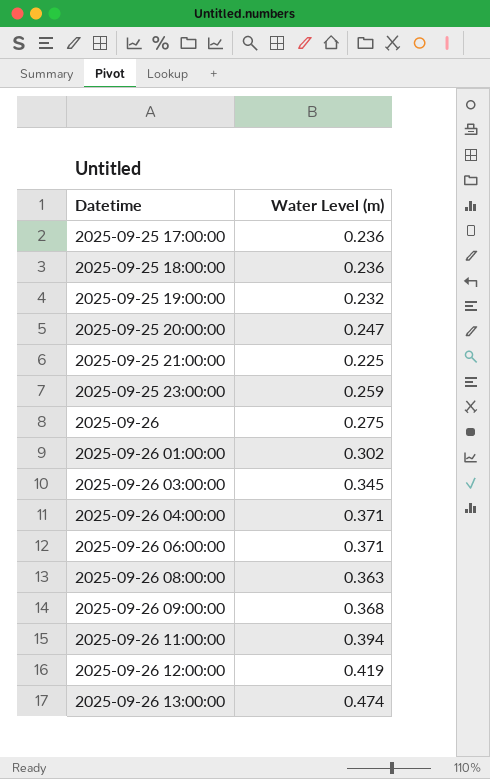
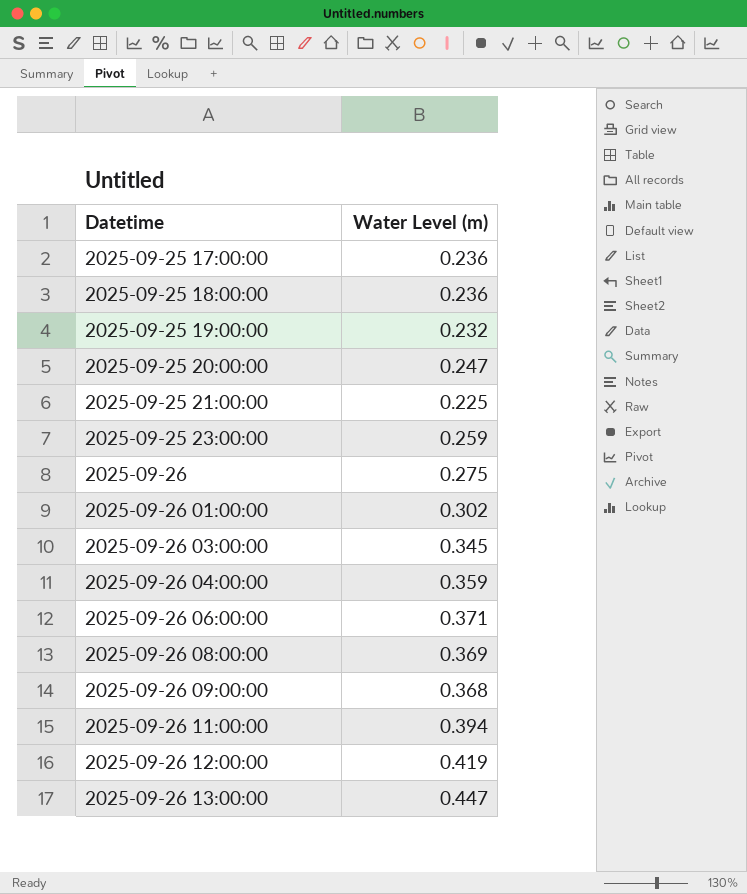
2025-09-26 04:00:00 | Water Level (m): 0.371 -> 0.359
2025-09-26 08:00:00 | Water Level (m): 0.363 -> 0.369
2025-09-26 13:00:00 | Water Level (m): 0.474 -> 0.447

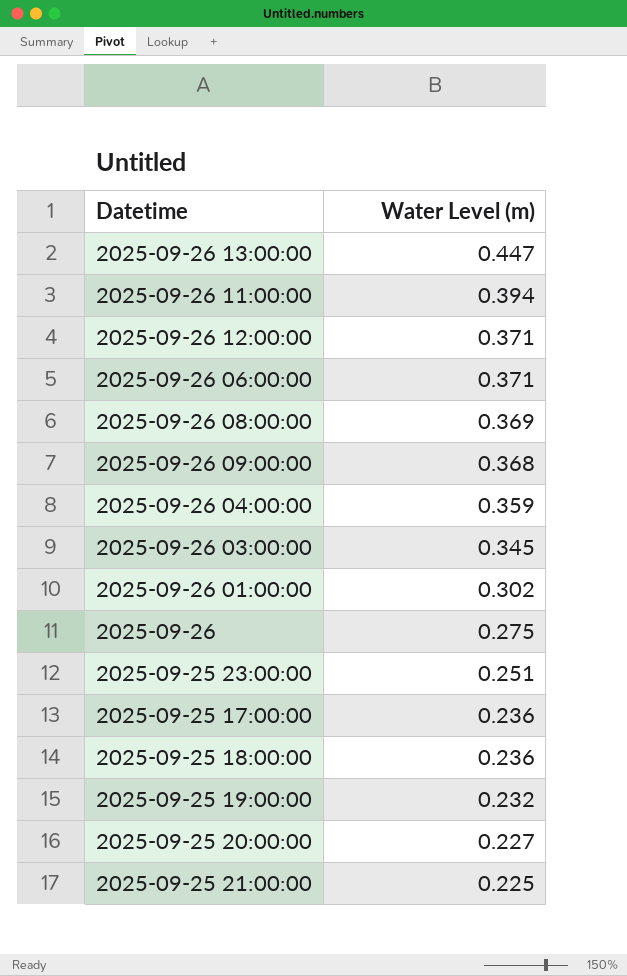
row order: Datetime ascending -> Water Level (m) descending
2025-09-26 12:00:00 | Water Level (m): 0.419 -> 0.371
2025-09-25 23:00:00 | Water Level (m): 0.259 -> 0.251
2025-09-25 20:00:00 | Water Level (m): 0.247 -> 0.227

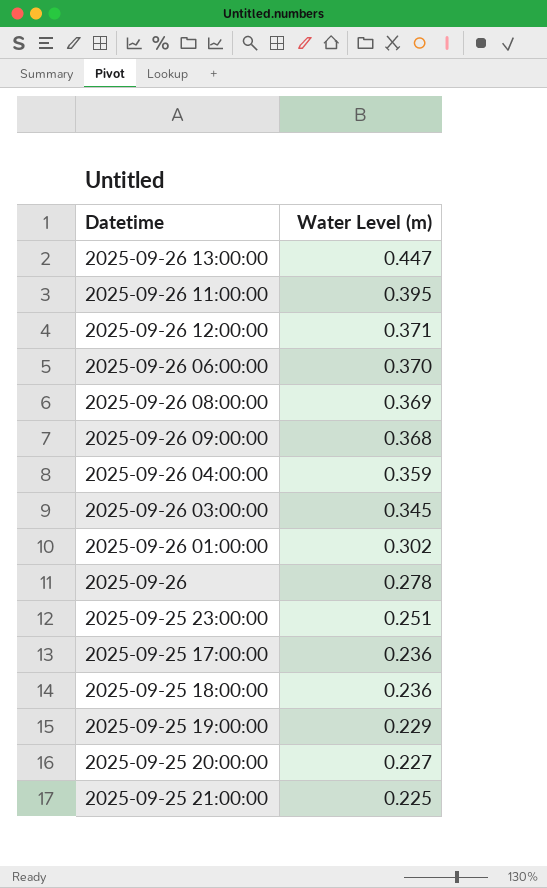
2025-09-26 11:00:00 | Water Level (m): 0.394 -> 0.395
2025-09-26 06:00:00 | Water Level (m): 0.371 -> 0.370
2025-09-26 | Water Level (m): 0.275 -> 0.278
2025-09-25 19:00:00 | Water Level (m): 0.232 -> 0.229

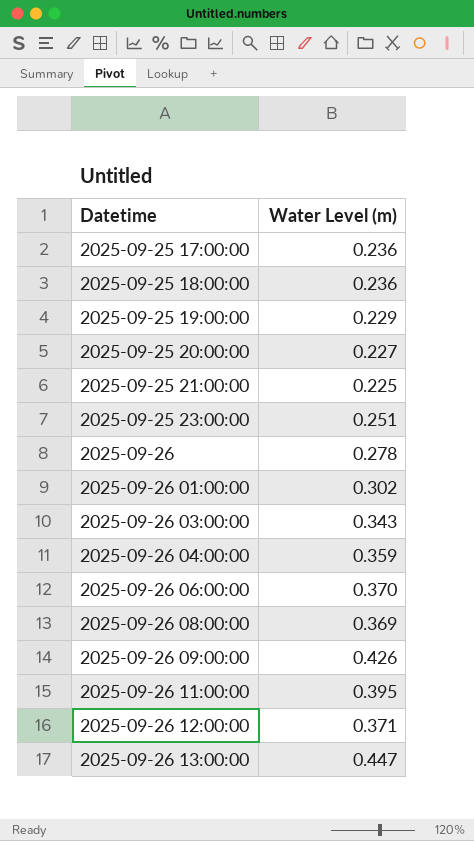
row order: Water Level (m) descending -> Datetime ascending
2025-09-26 03:00:00 | Water Level (m): 0.345 -> 0.343
2025-09-26 09:00:00 | Water Level (m): 0.368 -> 0.426

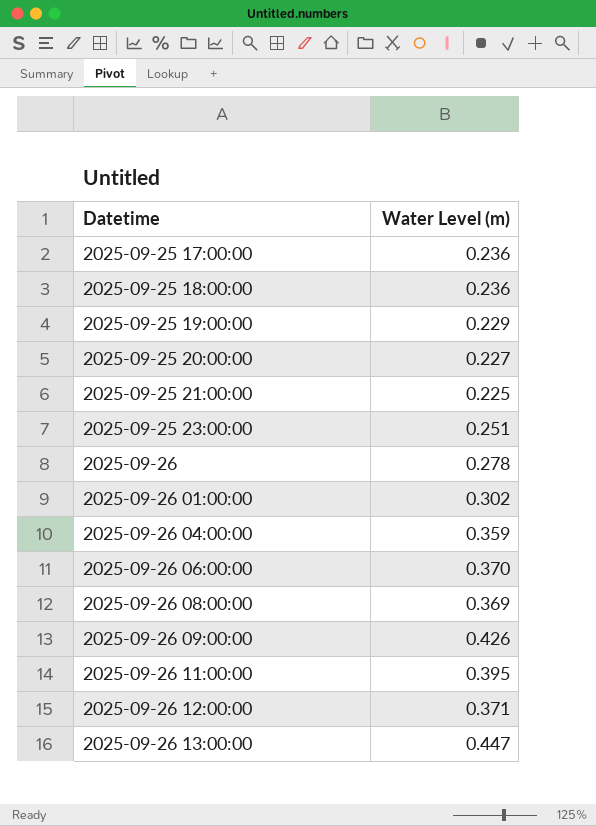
row 2025-09-26 03:00:00: 0.343 -> none

